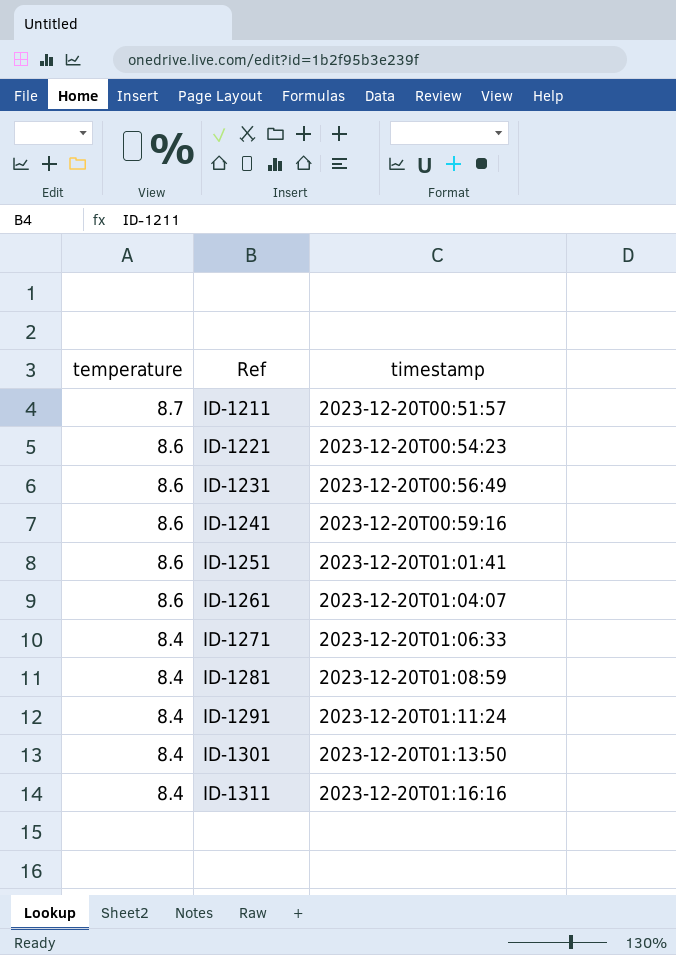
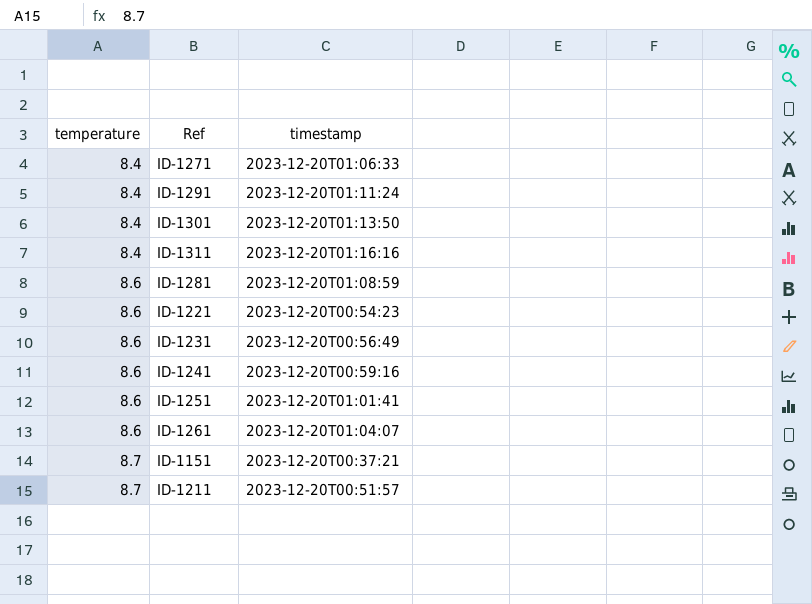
row order: temperature descending -> temperature ascending
ID-1281 | temperature: 8.4 -> 8.6
row ID-1151: none -> 8.7 | 2023-12-20T00:37:21

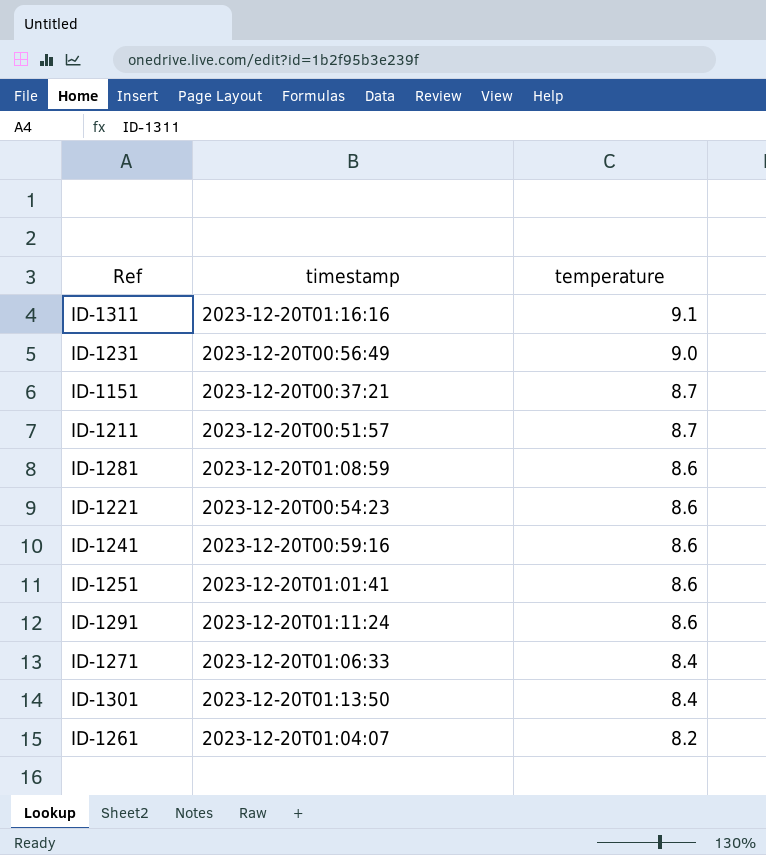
row order: temperature ascending -> temperature descending
column temperature | position: 1 -> 3
ID-1311 | temperature: 8.4 -> 9.1
ID-1231 | temperature: 8.6 -> 9.0
ID-1291 | temperature: 8.4 -> 8.6
ID-1261 | temperature: 8.6 -> 8.2

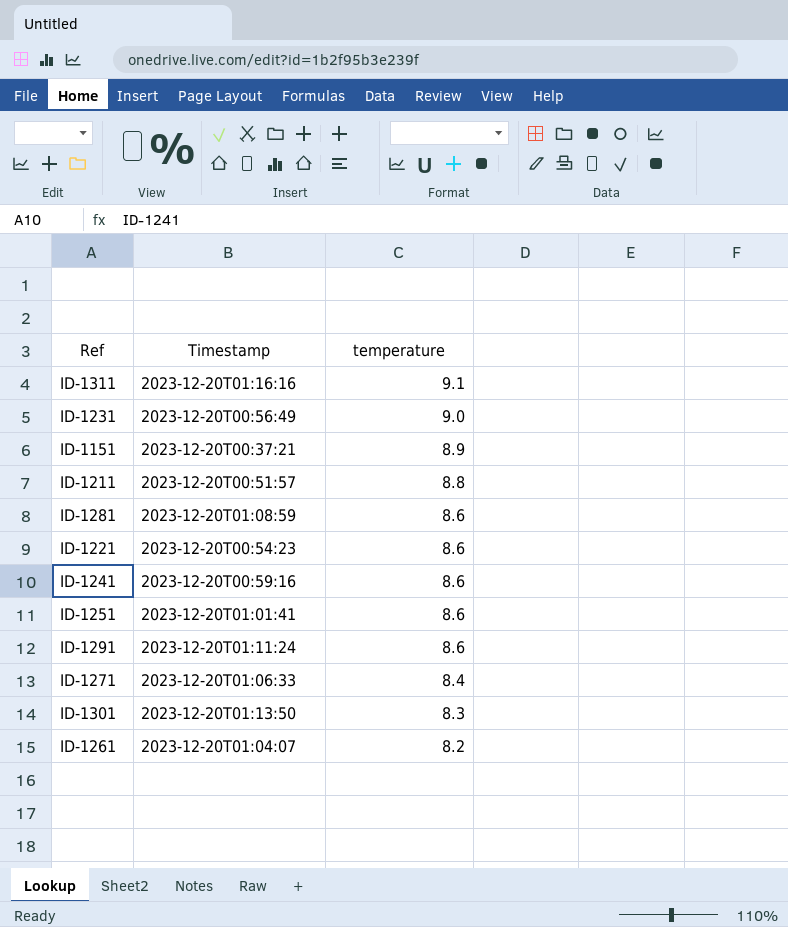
column name: timestamp -> Timestamp
ID-1151 | temperature: 8.7 -> 8.9
ID-1211 | temperature: 8.7 -> 8.8
ID-1301 | temperature: 8.4 -> 8.3

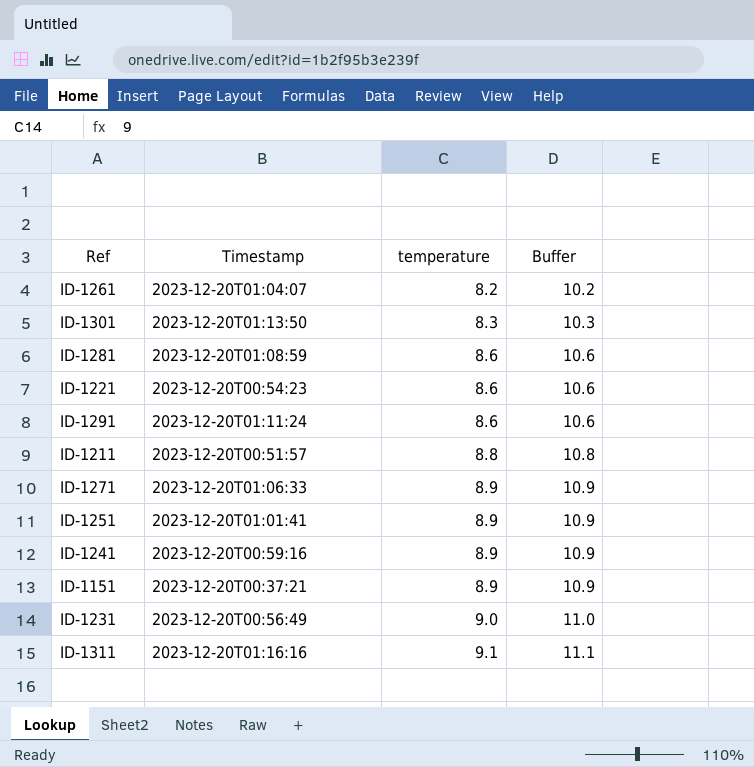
row order: temperature descending -> temperature ascending
column Buffer | formula: none -> [temperature] + 2
ID-1271 | temperature: 8.4 -> 8.9
ID-1251 | temperature: 8.6 -> 8.9
ID-1241 | temperature: 8.6 -> 8.9

